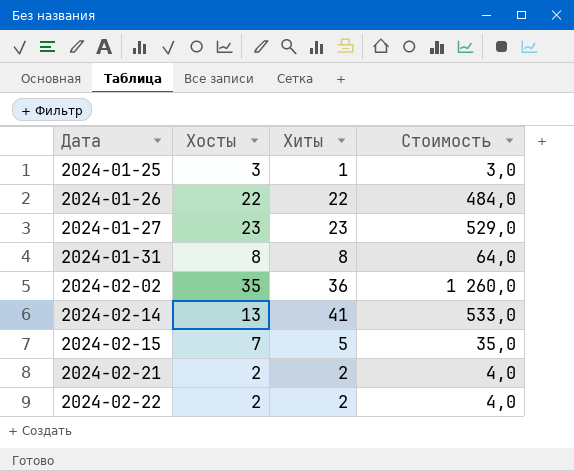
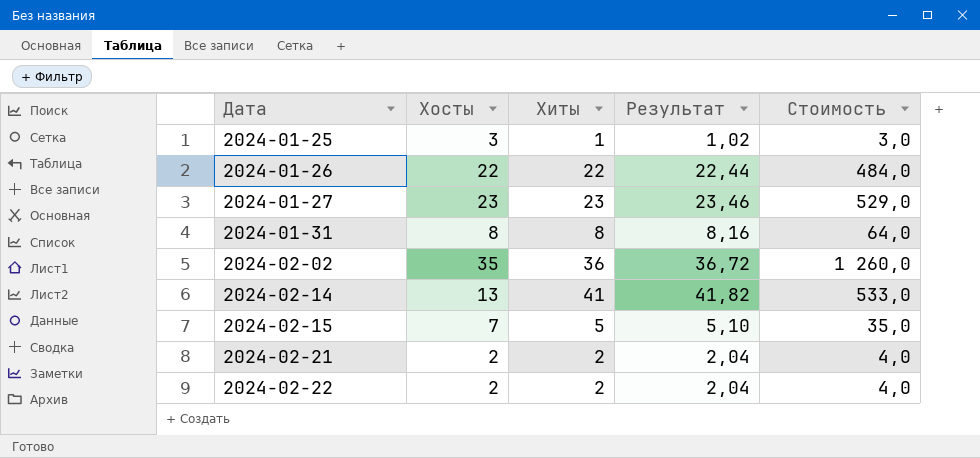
column Результат | formula: none -> [Хиты] * 1,02

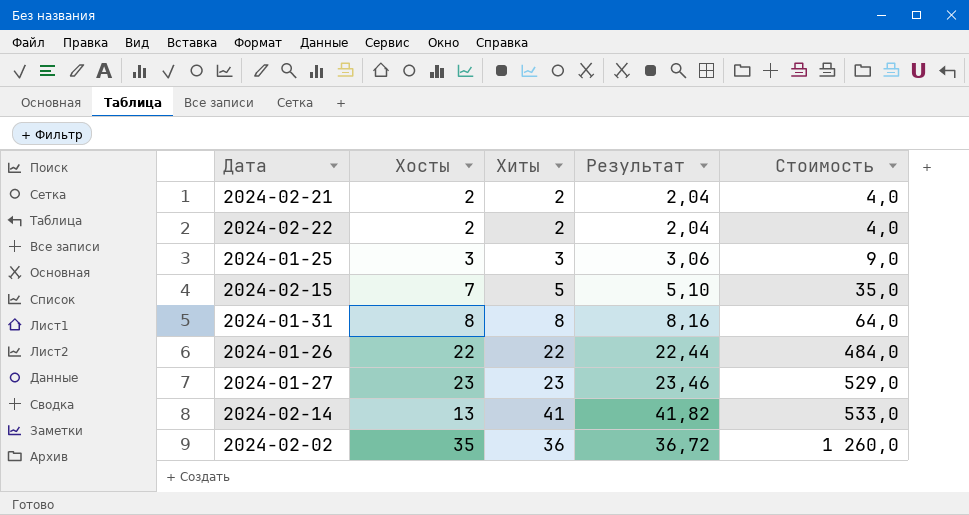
row order: Дата ascending -> Стоимость ascending
2024-01-25 | Хиты: 1 -> 3
2024-01-25 | Результат: 1,02 -> 3,06
2024-01-25 | Стоимость: 3,0 -> 9,0

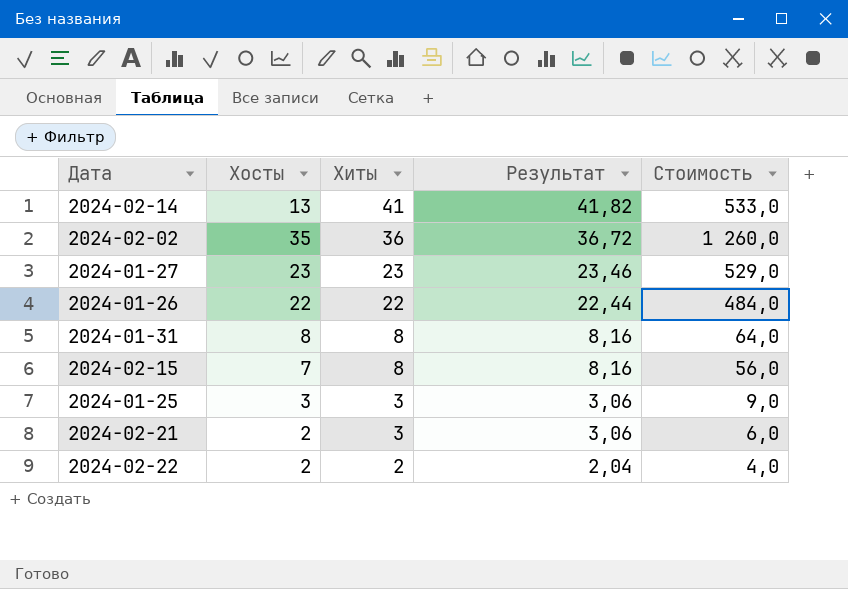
row order: Стоимость ascending -> Хиты descending
2024-02-15 | Хиты: 5 -> 8
2024-02-15 | Результат: 5,10 -> 8,16
2024-02-15 | Стоимость: 35,0 -> 56,0
2024-02-21 | Хиты: 2 -> 3
2024-02-21 | Результат: 2,04 -> 3,06
2024-02-21 | Стоимость: 4,0 -> 6,0

